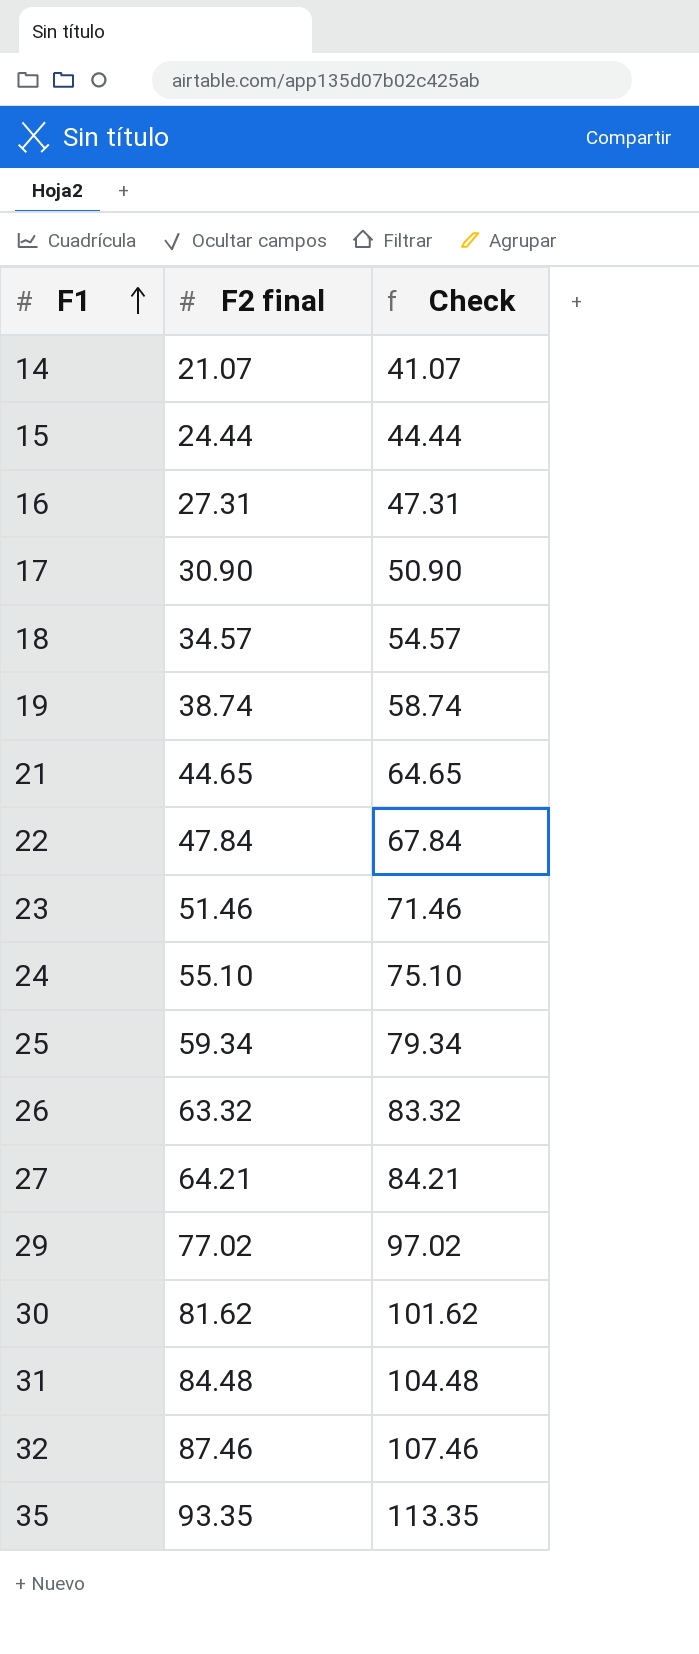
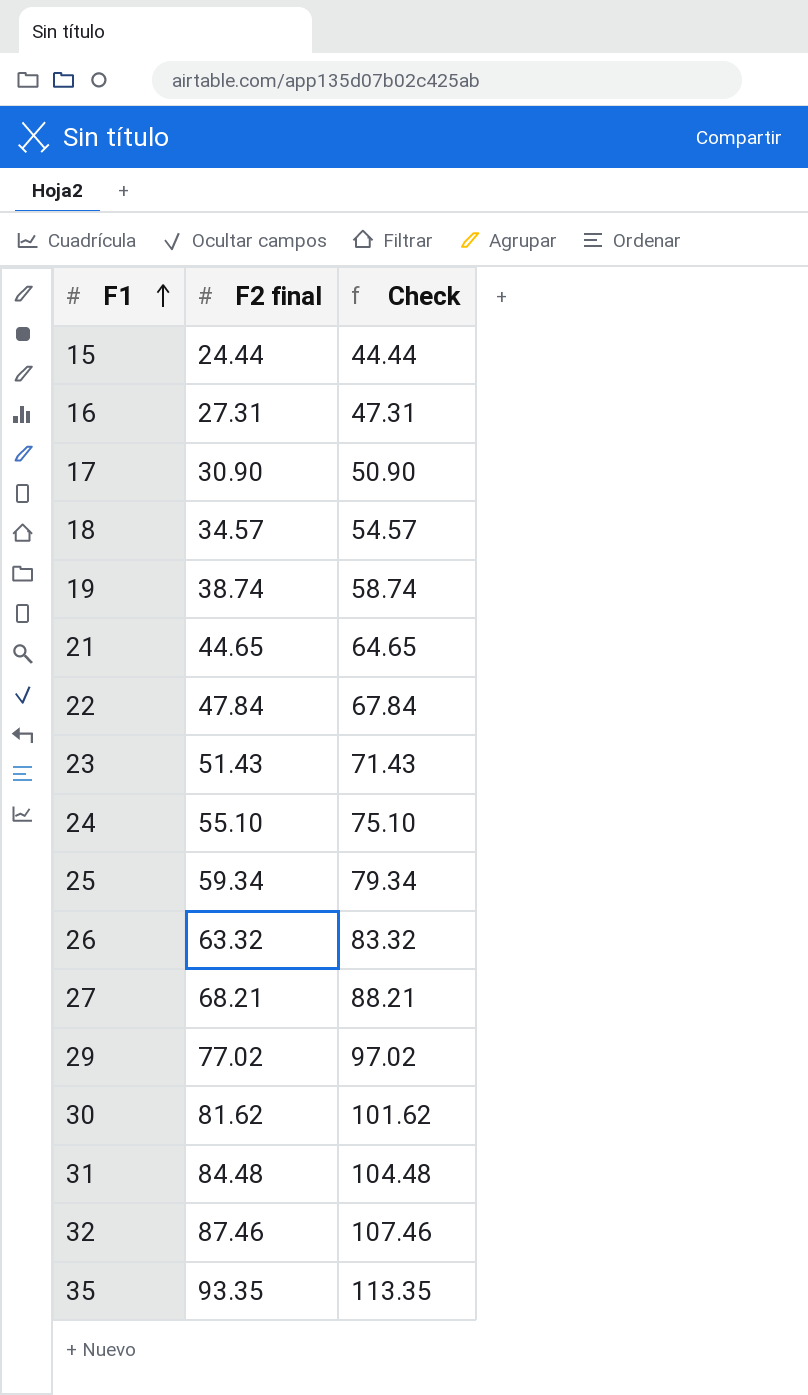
row 14: 21.07 | 41.07 -> none
23 | F2 final: 51.46 -> 51.43
23 | Check: 71.46 -> 71.43
27 | F2 final: 64.21 -> 68.21
27 | Check: 84.21 -> 88.21

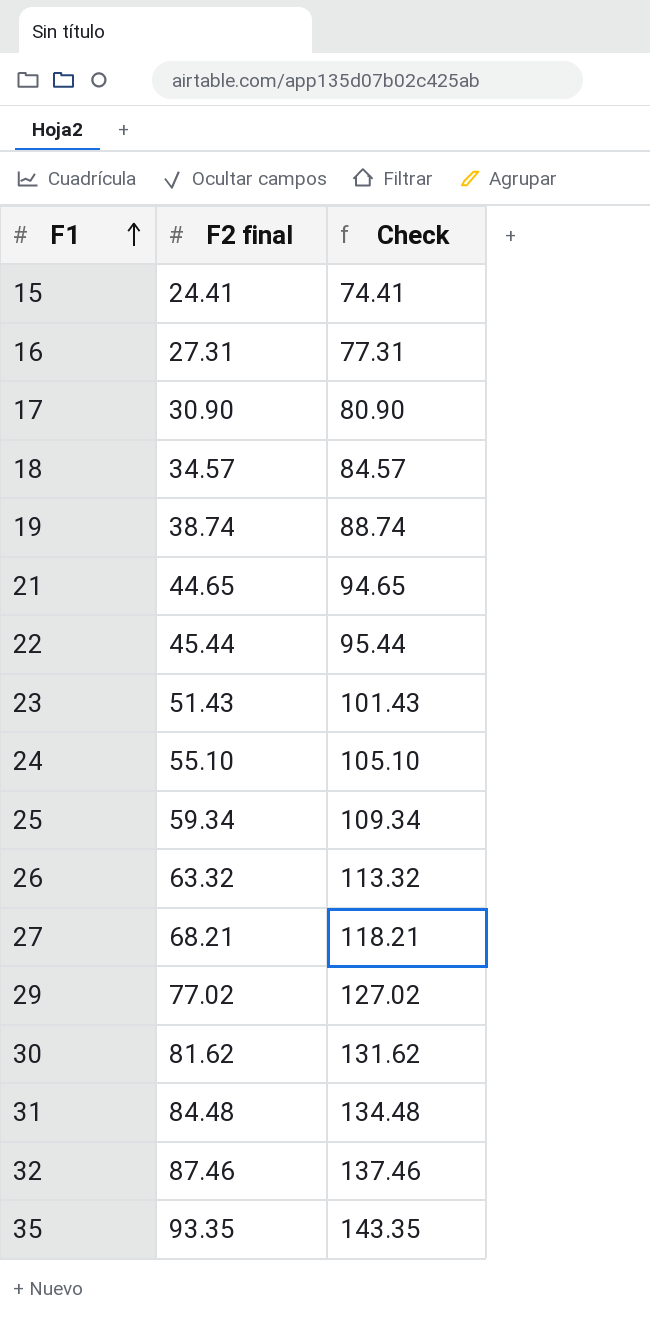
column Check | formula: [F2 final] + 20 -> [F2 final] + 50
15 | F2 final: 24.44 -> 24.41
22 | F2 final: 47.84 -> 45.44

